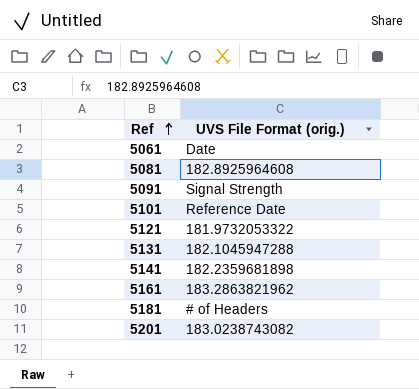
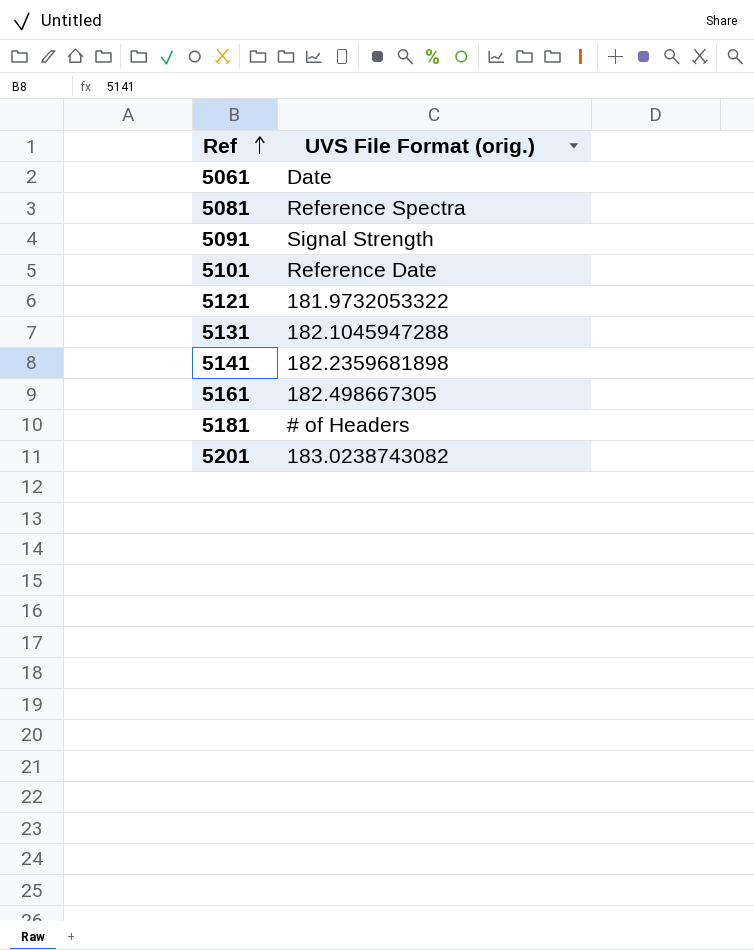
5081 | UVS File Format (orig.): 182.8925964608 -> Reference Spectra
5161 | UVS File Format (orig.): 183.2863821962 -> 182.498667305

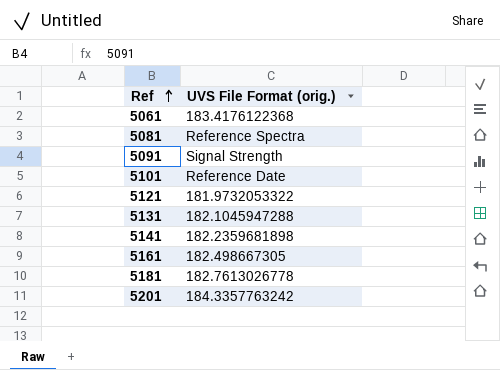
5061 | UVS File Format (orig.): Date -> 183.4176122368
5181 | UVS File Format (orig.): # of Headers -> 182.7613026778
5201 | UVS File Format (orig.): 183.0238743082 -> 184.3357763242

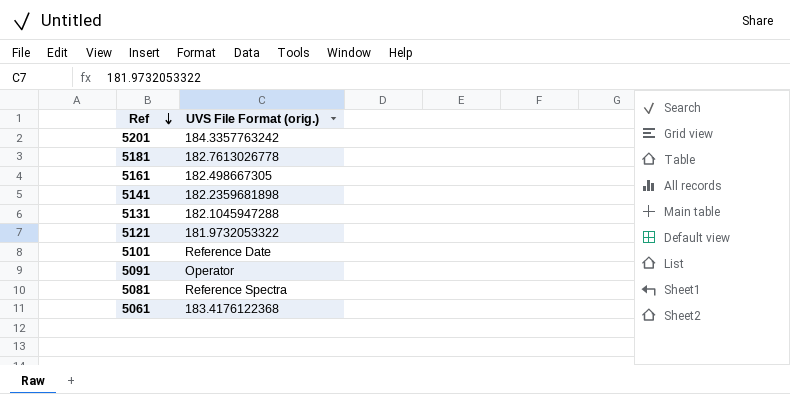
row order: Ref ascending -> Ref descending
5091 | UVS File Format (orig.): Signal Strength -> Operator

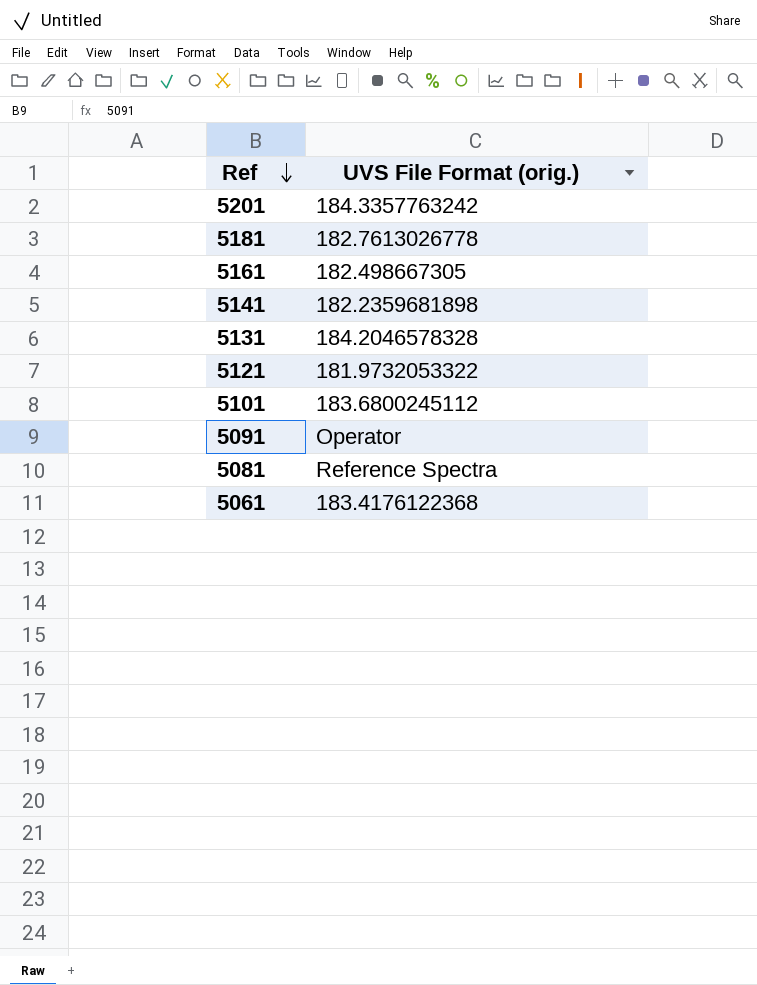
5131 | UVS File Format (orig.): 182.1045947288 -> 184.2046578328
5101 | UVS File Format (orig.): Reference Date -> 183.6800245112

